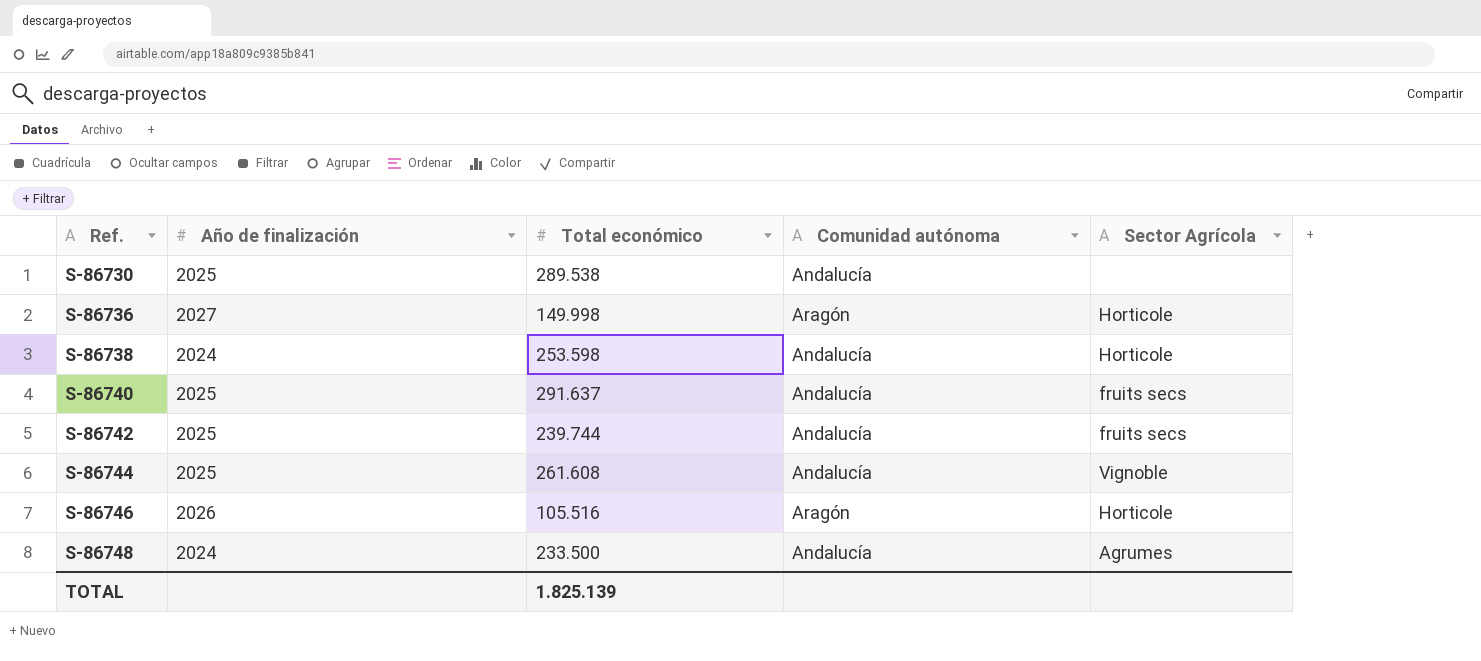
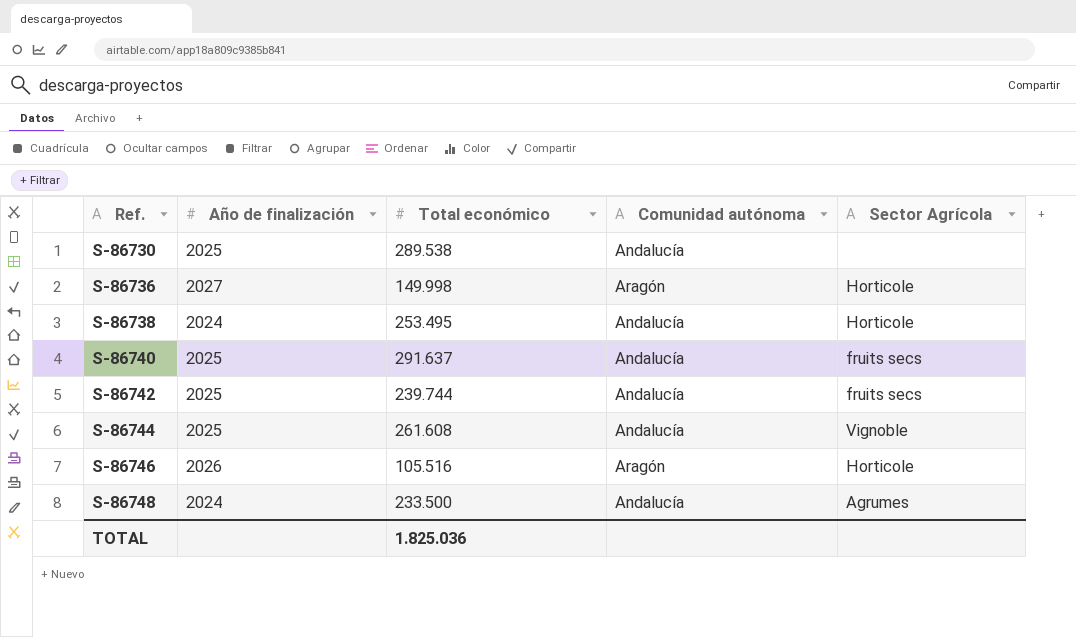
S-86738 | Total económico: 253.598 -> 253.495
TOTAL | Total económico: 1.825.139 -> 1.825.036

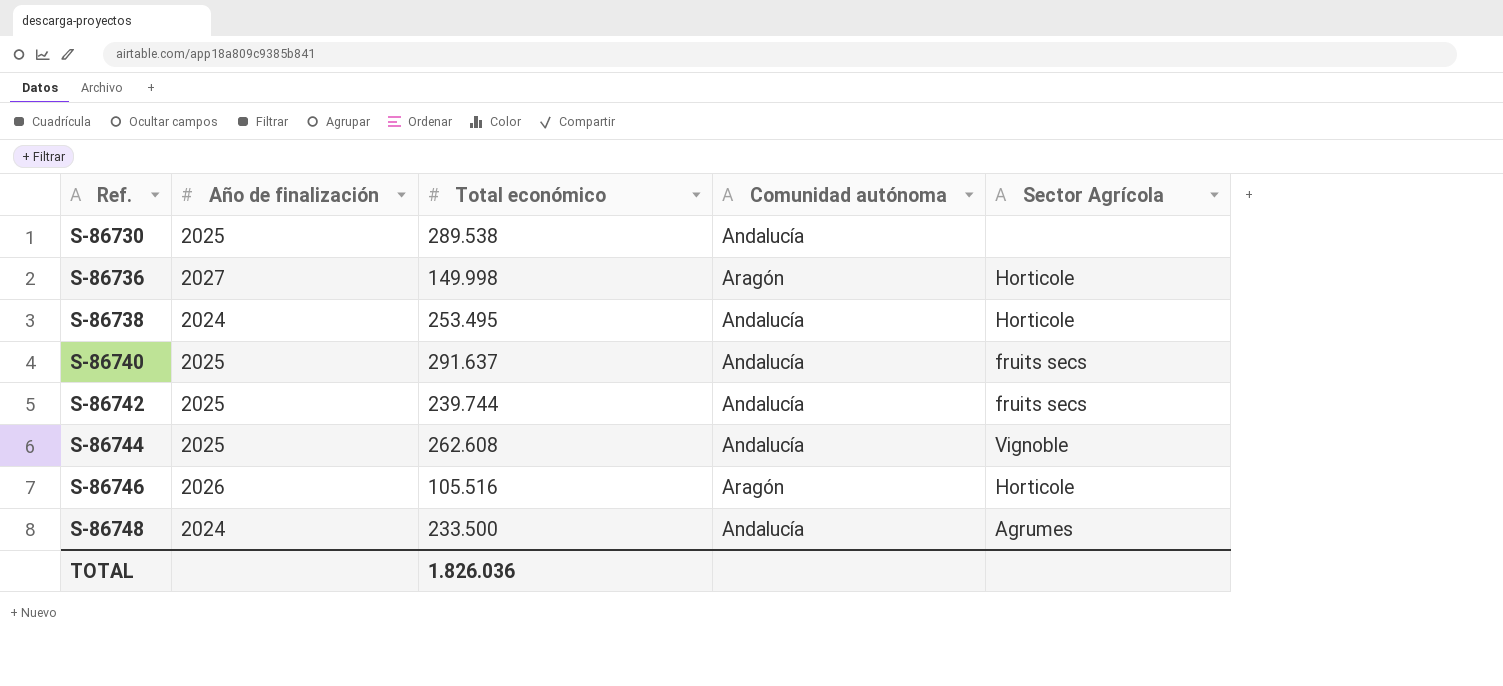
S-86744 | Total económico: 261.608 -> 262.608
TOTAL | Total económico: 1.825.036 -> 1.826.036

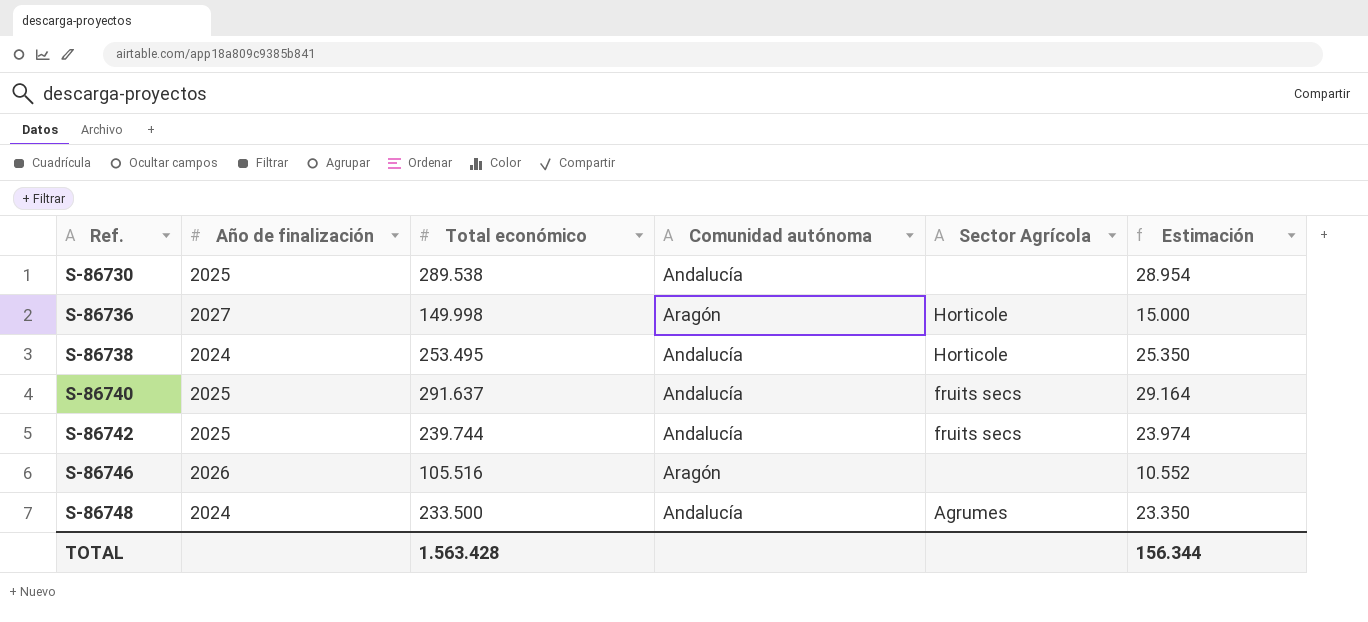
column Estimación | formula: none -> [Total económico] * 0,1
row S-86744: 2025 | 262.608 | Andalucía | Vignoble -> none
S-86746 | Sector Agrícola: Horticole -> none
TOTAL | Total económico: 1.826.036 -> 1.563.428

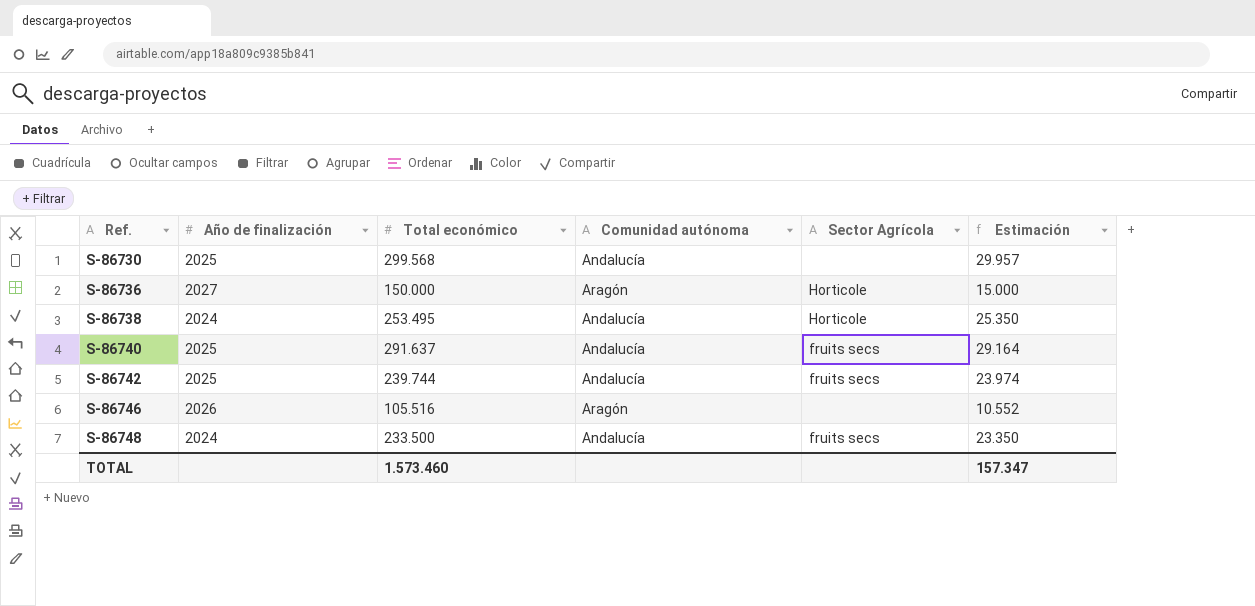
S-86730 | Total económico: 289.538 -> 299.568
S-86730 | Estimación: 28.954 -> 29.957
S-86736 | Total económico: 149.998 -> 150.000
S-86748 | Sector Agrícola: Agrumes -> fruits secs
TOTAL | Total económico: 1.563.428 -> 1.573.460
TOTAL | Estimación: 156.344 -> 157.347

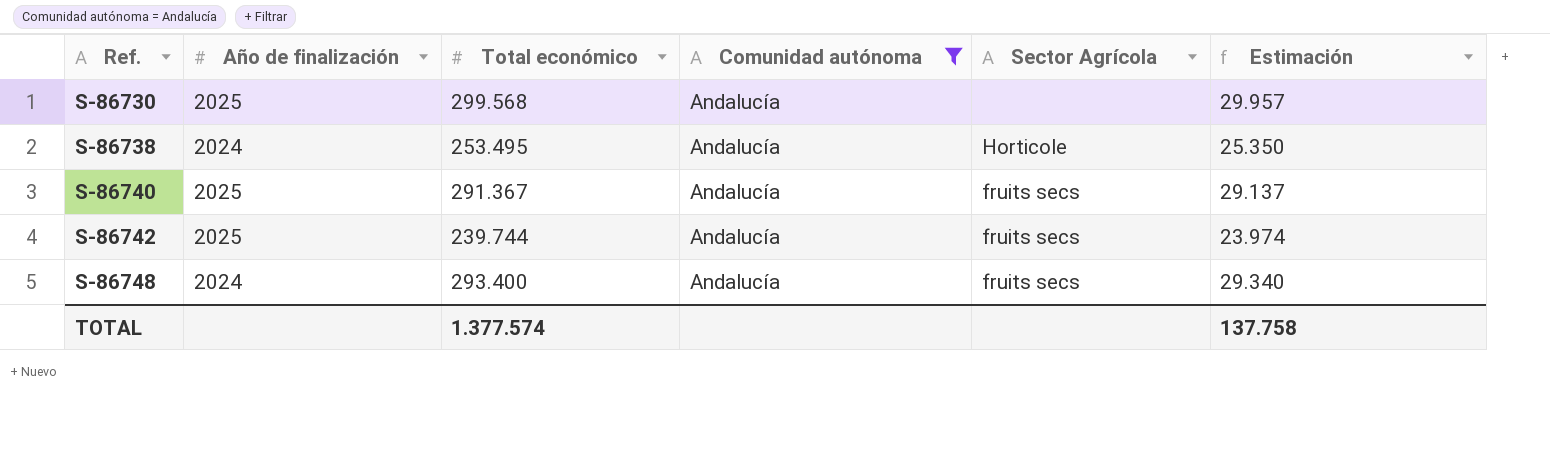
filter: none -> Comunidad autónoma = Andalucía
S-86740 | Total económico: 291.637 -> 291.367
S-86740 | Estimación: 29.164 -> 29.137
S-86748 | Total económico: 233.500 -> 293.400
S-86748 | Estimación: 23.350 -> 29.340
TOTAL | Total económico: 1.573.460 -> 1.377.574
TOTAL | Estimación: 157.347 -> 137.758

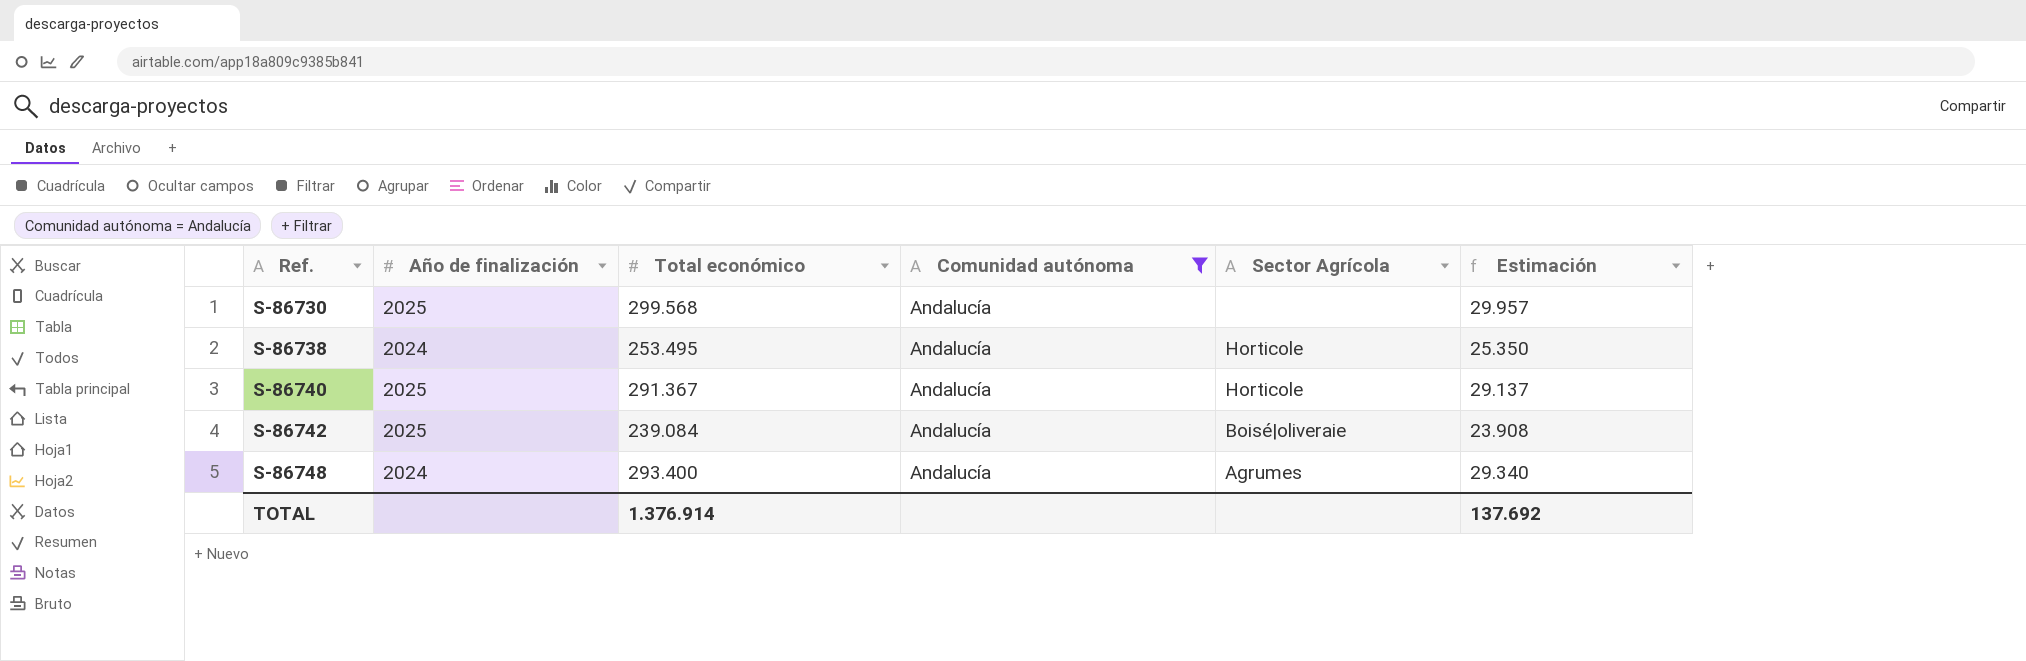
S-86740 | Sector Agrícola: fruits secs -> Horticole
S-86742 | Total económico: 239.744 -> 239.084
S-86742 | Sector Agrícola: fruits secs -> Boisé|oliveraie
S-86742 | Estimación: 23.974 -> 23.908
S-86748 | Sector Agrícola: fruits secs -> Agrumes
TOTAL | Total económico: 1.377.574 -> 1.376.914
TOTAL | Estimación: 137.758 -> 137.692

